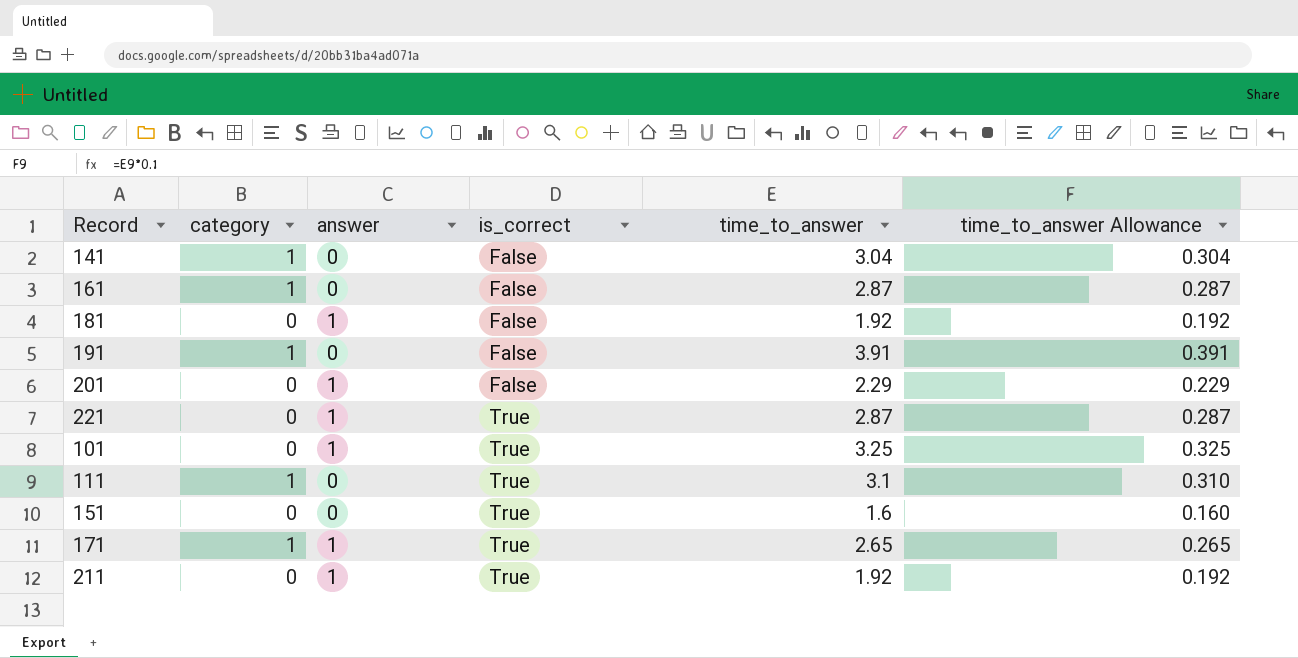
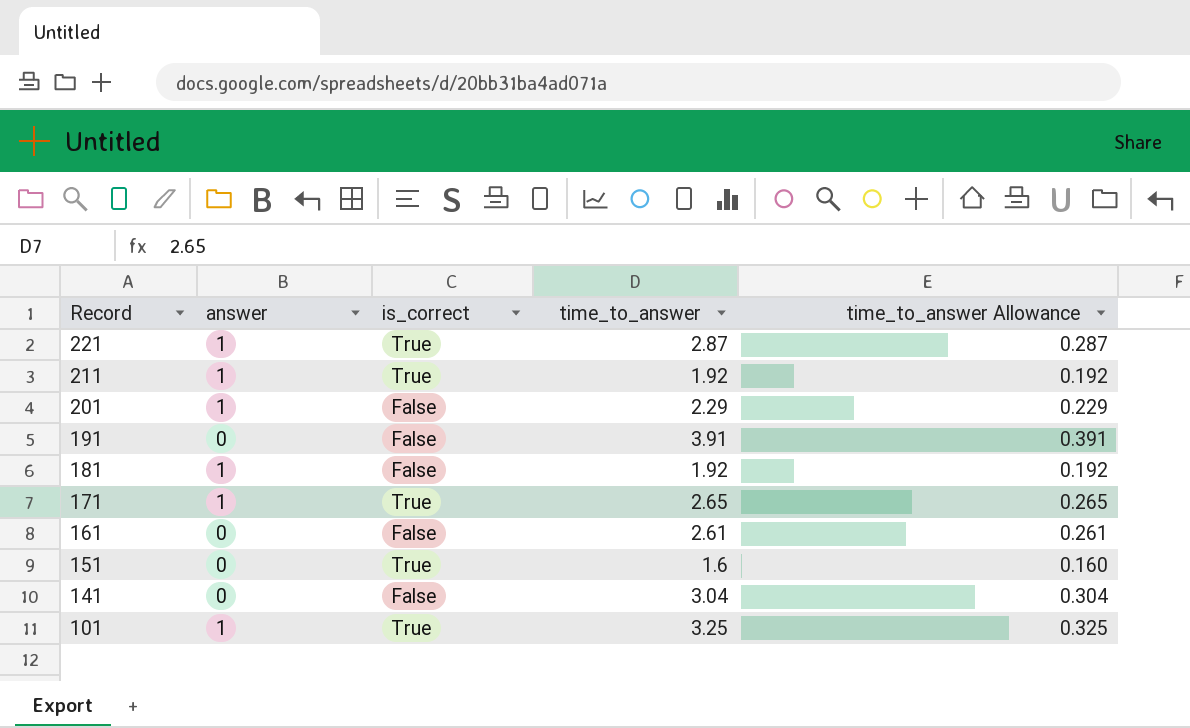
row order: is_correct ascending -> Record descending
column category | position: 2 -> none
row 111: 1 | 0 | True | 3.1 | 0.310 -> none
161 | time_to_answer: 2.87 -> 2.61
161 | time_to_answer Allowance: 0.287 -> 0.261

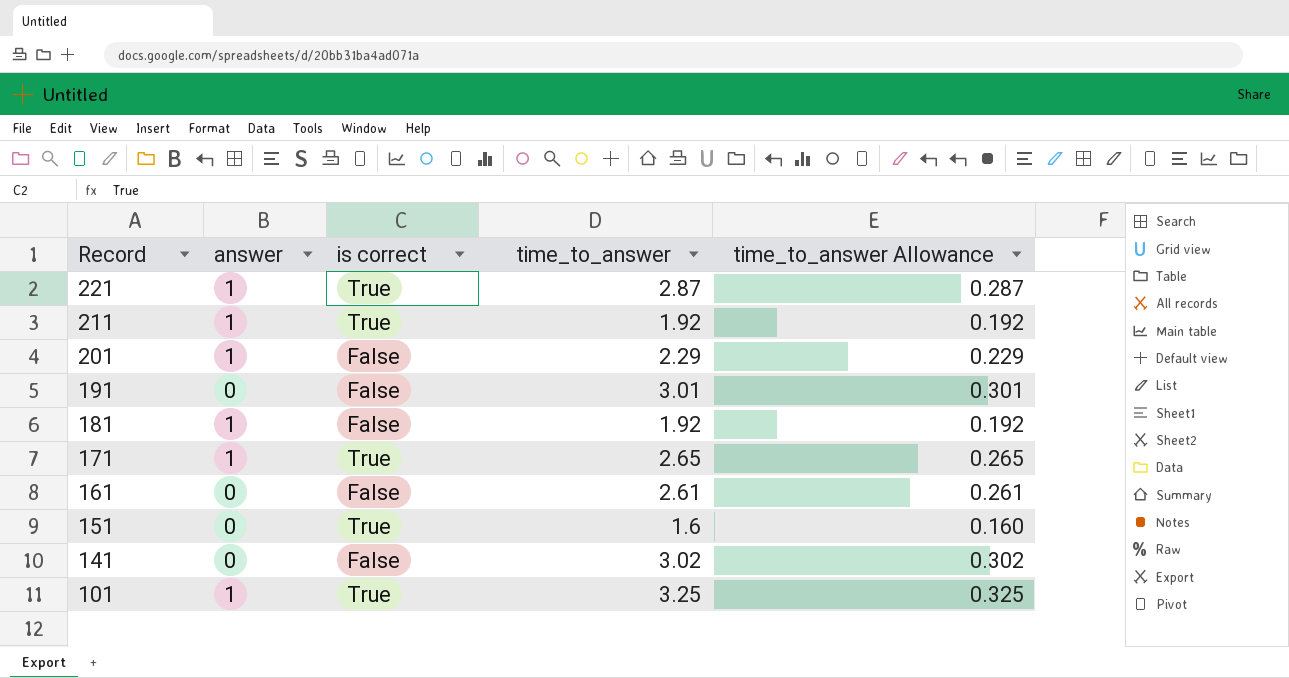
column name: is_correct -> is correct
191 | time_to_answer: 3.91 -> 3.01
191 | time_to_answer Allowance: 0.391 -> 0.301
141 | time_to_answer: 3.04 -> 3.02
141 | time_to_answer Allowance: 0.304 -> 0.302

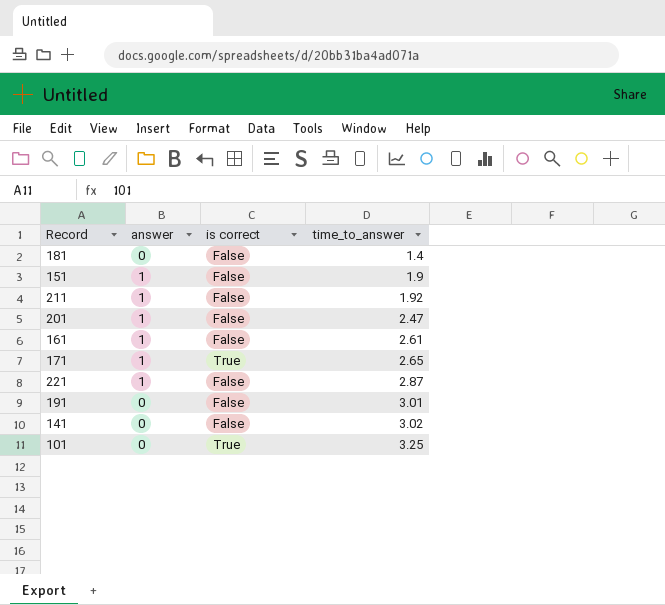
row order: Record descending -> time_to_answer ascending
column time_to_answer Allowance | formula: [time_to_answer] * 0.1 -> none
181 | answer: 1 -> 0
181 | time_to_answer: 1.92 -> 1.4
151 | answer: 0 -> 1
151 | is correct: True -> False
151 | time_to_answer: 1.6 -> 1.9
211 | is correct: True -> False
201 | time_to_answer: 2.29 -> 2.47
161 | answer: 0 -> 1
221 | is correct: True -> False
101 | answer: 1 -> 0

